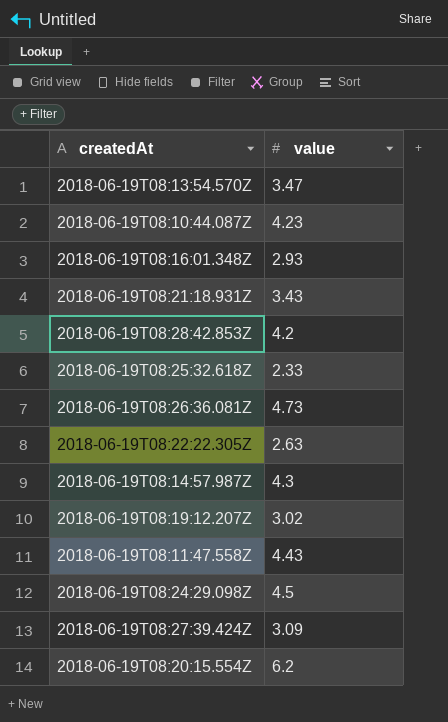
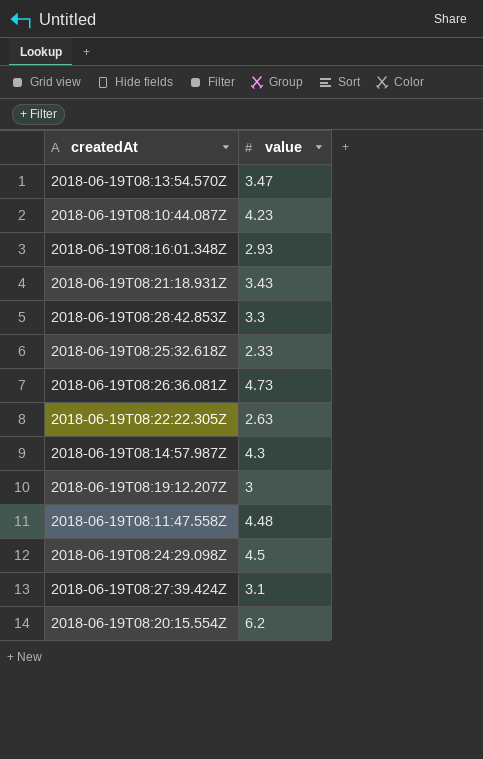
2018-06-19T08:28:42.853Z | value: 4.2 -> 3.3
2018-06-19T08:19:12.207Z | value: 3.02 -> 3
2018-06-19T08:11:47.558Z | value: 4.43 -> 4.48
2018-06-19T08:27:39.424Z | value: 3.09 -> 3.1

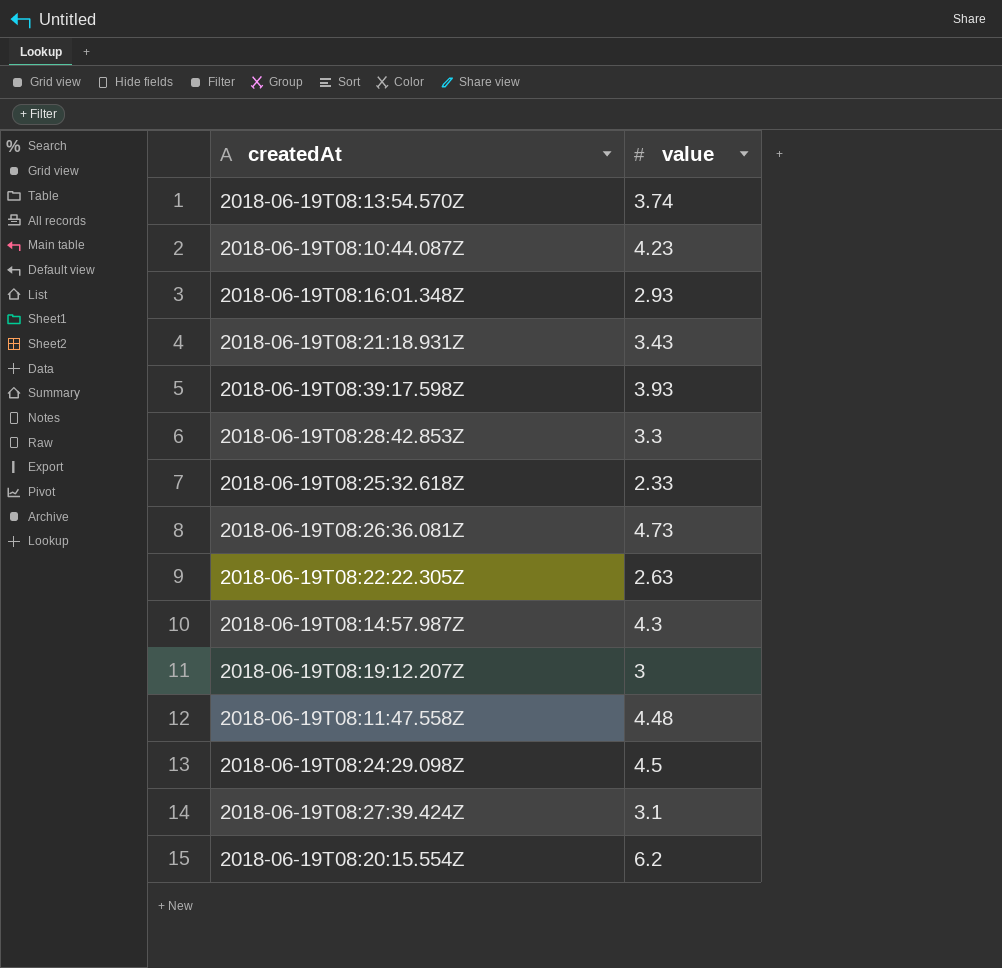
2018-06-19T08:13:54.570Z | value: 3.47 -> 3.74
row 2018-06-19T08:39:17.598Z: none -> 3.93

